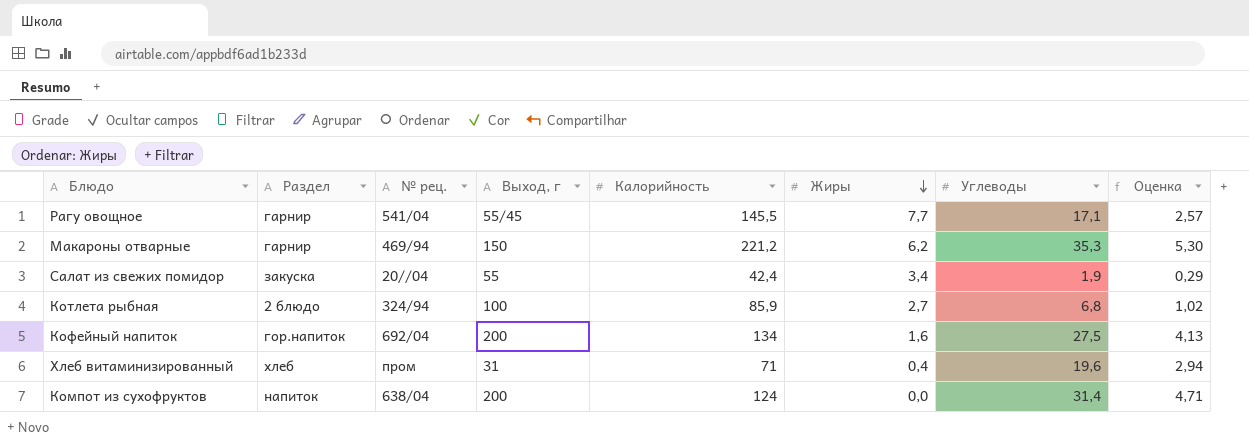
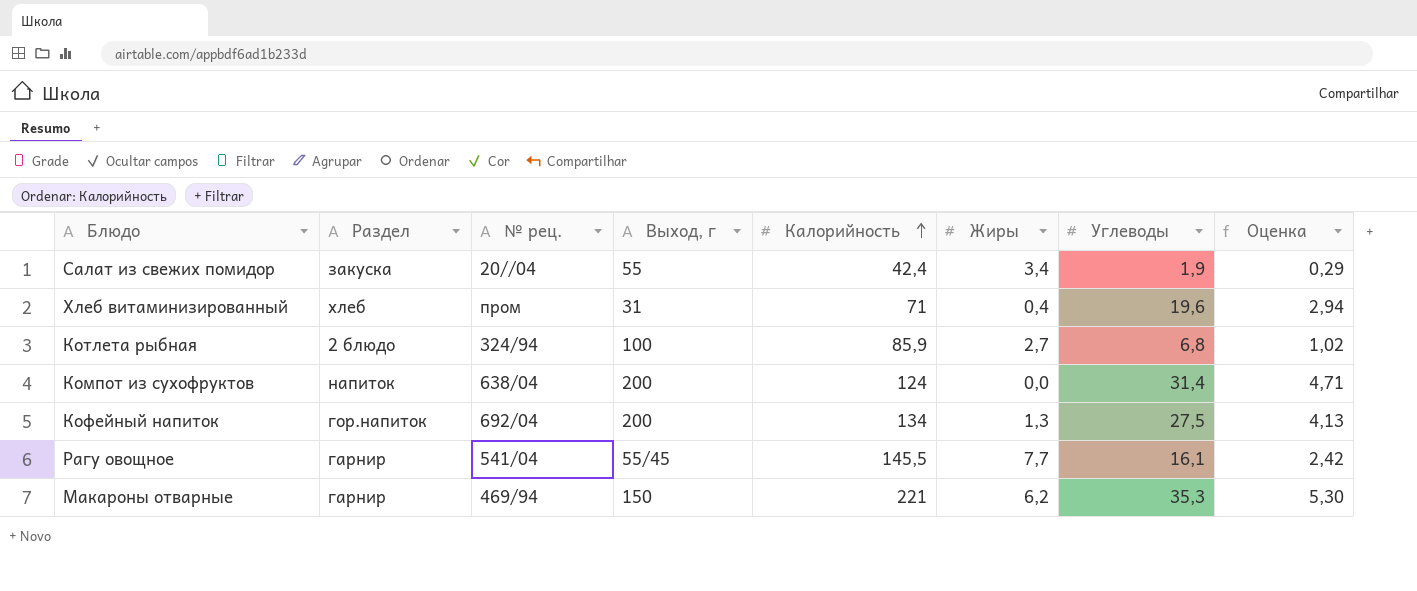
row order: Жиры descending -> Калорийность ascending
Кофейный напиток | Жиры: 1,6 -> 1,3
Рагу овощное | Углеводы: 17,1 -> 16,1
Рагу овощное | Оценка: 2,57 -> 2,42
Макароны отварные | Калорийность: 221,2 -> 221

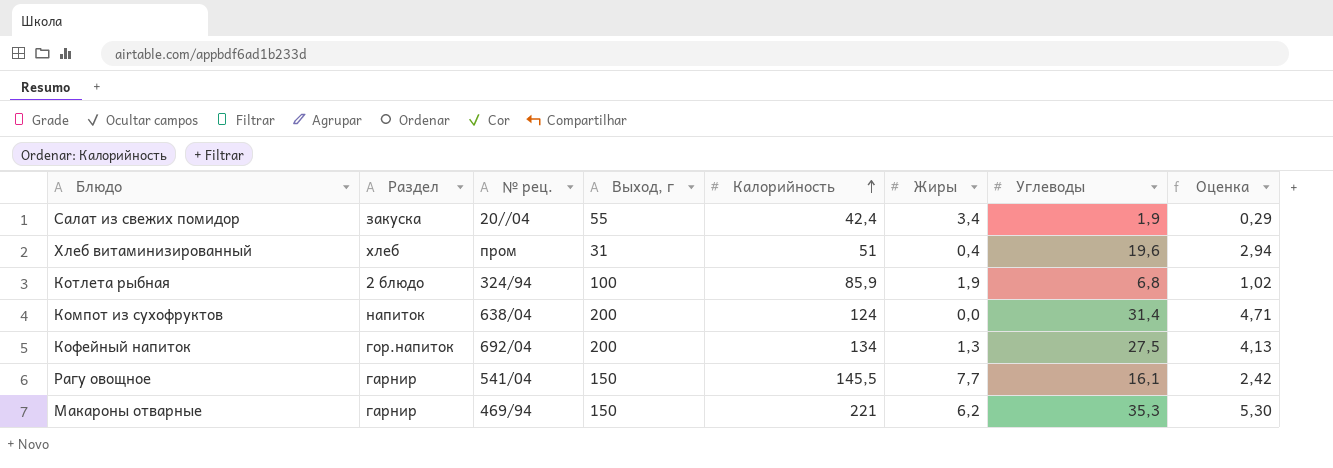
Хлеб витаминизированный | Калорийность: 71 -> 51
Котлета рыбная | Жиры: 2,7 -> 1,9
Рагу овощное | Выход, г: 55/45 -> 150

